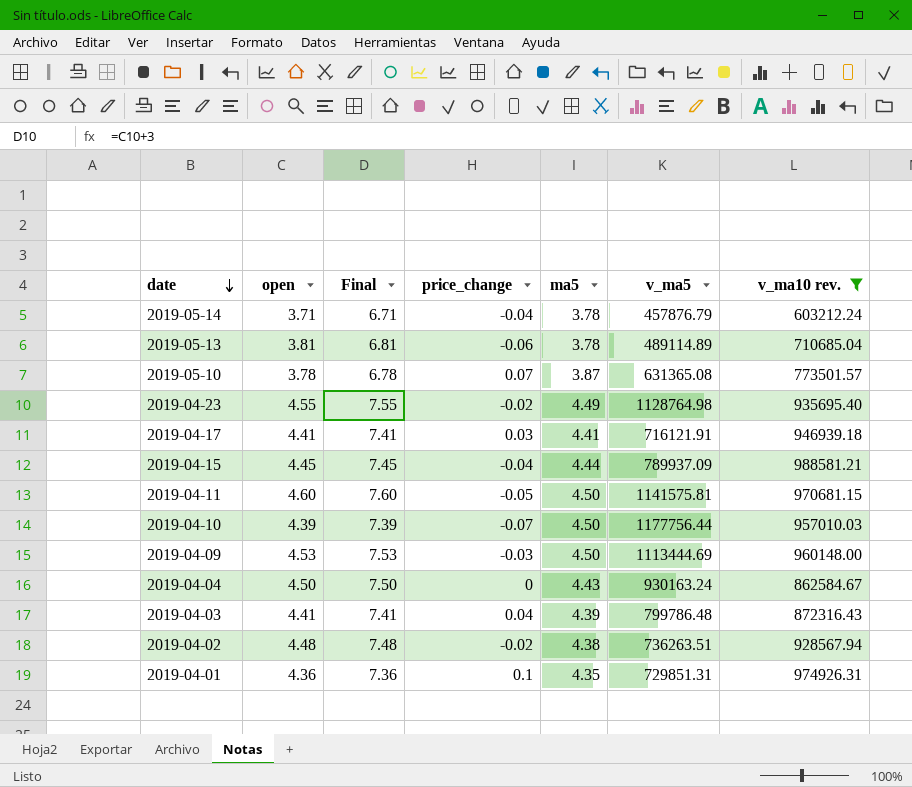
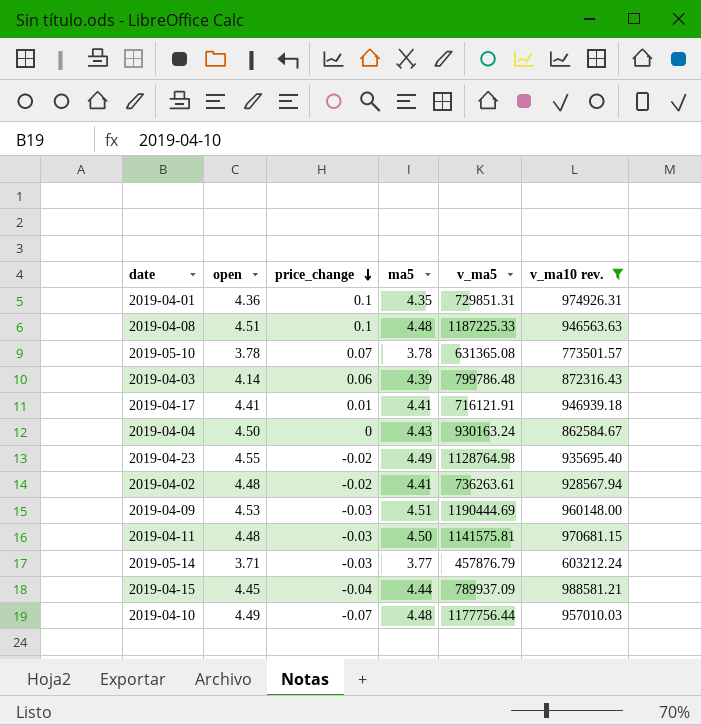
row order: date descending -> price_change descending
column Final | formula: [open] + 3 -> none
row 2019-05-13: 3.81 | 6.81 | -0.06 | 3.78 | 489114.89 | 710685.04 -> none
row 2019-04-08: none -> 4.51 | 0.1 | 4.48 | 1187225.33 | 946563.63
2019-05-10 | ma5: 3.87 -> 3.78
2019-04-03 | open: 4.41 -> 4.14
2019-04-03 | price_change: 0.04 -> 0.06
2019-04-17 | price_change: 0.03 -> 0.01
2019-04-02 | ma5: 4.38 -> 4.41
2019-04-02 | v_ma5: 736263.51 -> 736263.61
2019-04-09 | ma5: 4.50 -> 4.51
2019-04-09 | v_ma5: 1113444.69 -> 1190444.69
2019-04-11 | open: 4.60 -> 4.48
2019-04-11 | price_change: -0.05 -> -0.03
2019-05-14 | price_change: -0.04 -> -0.03
2019-05-14 | ma5: 3.78 -> 3.77
2019-04-10 | open: 4.39 -> 4.49
2019-04-10 | ma5: 4.50 -> 4.48

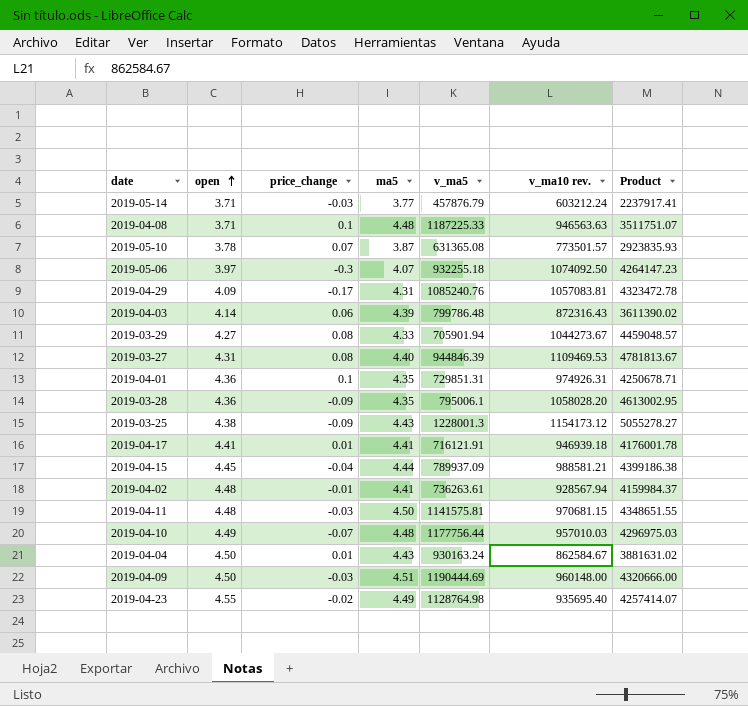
filter: v_ma10 rev. <= 988581.21 -> none
row order: price_change descending -> open ascending
column Product | formula: none -> [open] * [v_ma10 rev.]
2019-04-08 | open: 4.51 -> 3.71
2019-05-10 | ma5: 3.78 -> 3.87
2019-04-02 | price_change: -0.02 -> -0.01
2019-04-04 | price_change: 0 -> 0.01
2019-04-09 | open: 4.53 -> 4.50

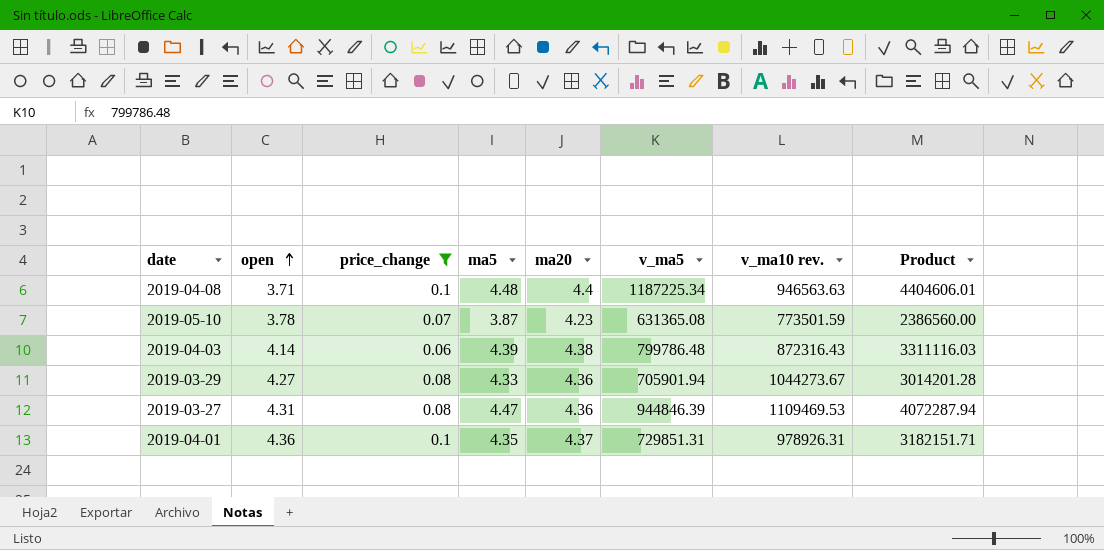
filter: none -> price_change >= 0.06
column ma20 | position: none -> 5
column Product | formula: [open] * [v_ma10 rev.] -> [open] * [v_ma5]
2019-04-08 | v_ma5: 1187225.33 -> 1187225.34
2019-05-10 | v_ma10 rev.: 773501.57 -> 773501.59
2019-03-27 | ma5: 4.40 -> 4.47
2019-04-01 | v_ma10 rev.: 974926.31 -> 978926.31

